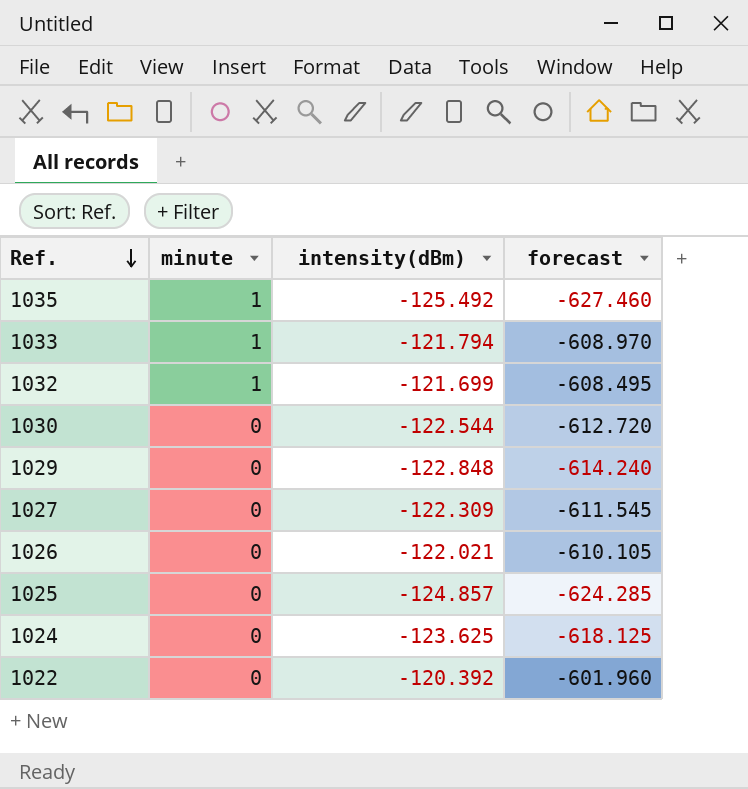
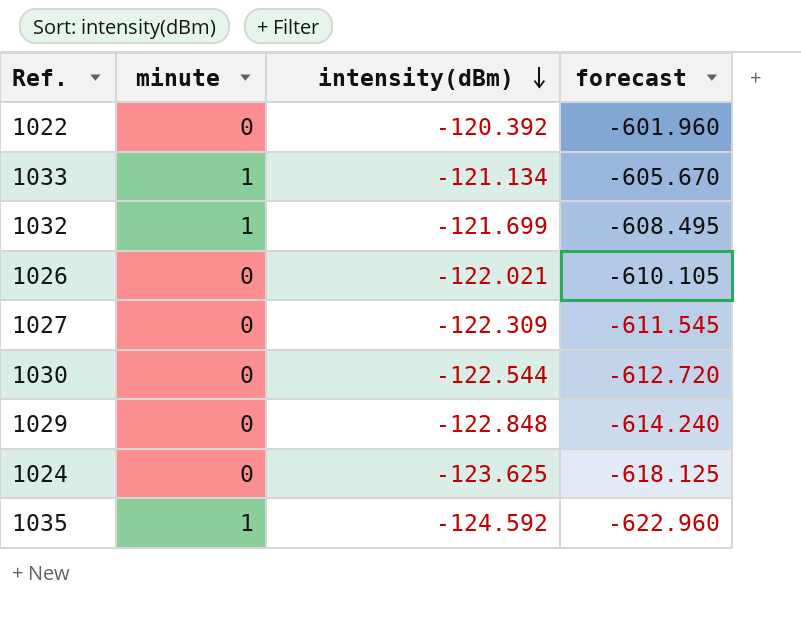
row order: Ref. descending -> intensity(dBm) descending
row 1025: 0 | -124.857 | -624.285 -> none
1033 | intensity(dBm): -121.794 -> -121.134
1033 | forecast: -608.970 -> -605.670
1035 | intensity(dBm): -125.492 -> -124.592
1035 | forecast: -627.460 -> -622.960

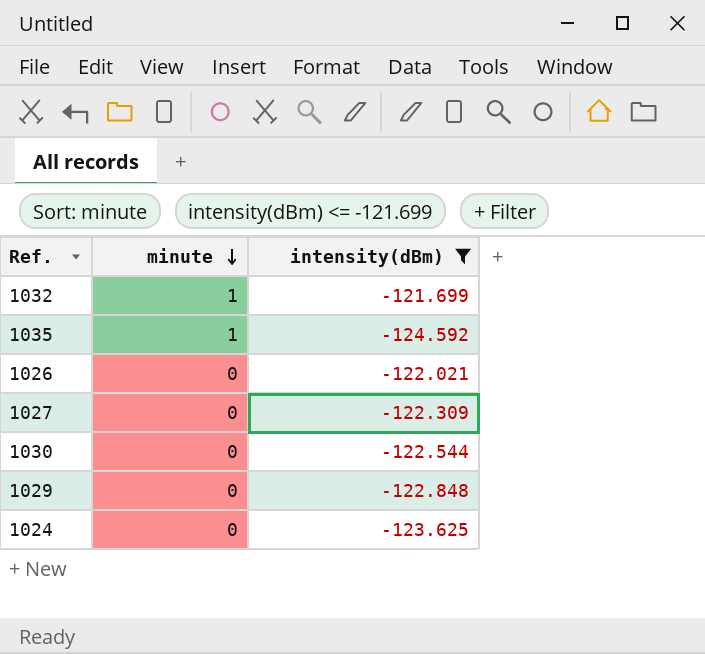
filter: none -> intensity(dBm) <= -121.699
row order: intensity(dBm) descending -> minute descending
column forecast | formula: [intensity(dBm)] * 5 -> none

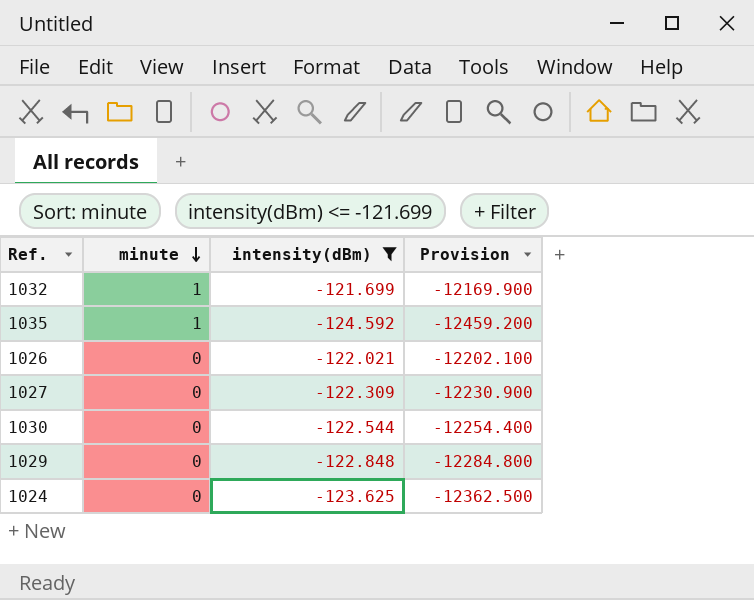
column Provision | formula: none -> [intensity(dBm)] * 100

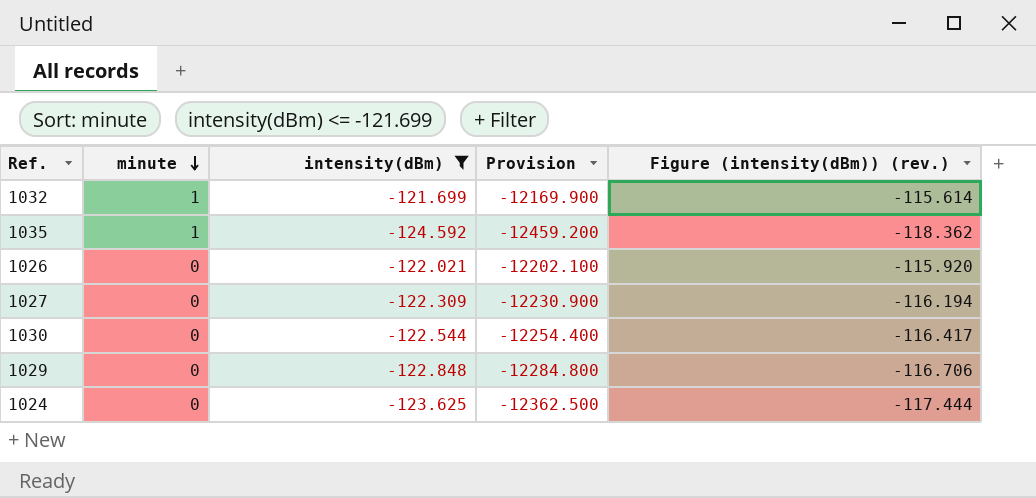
column Figure (intensity(dBm)) (rev.) | formula: none -> [intensity(dBm)] * 0.95

